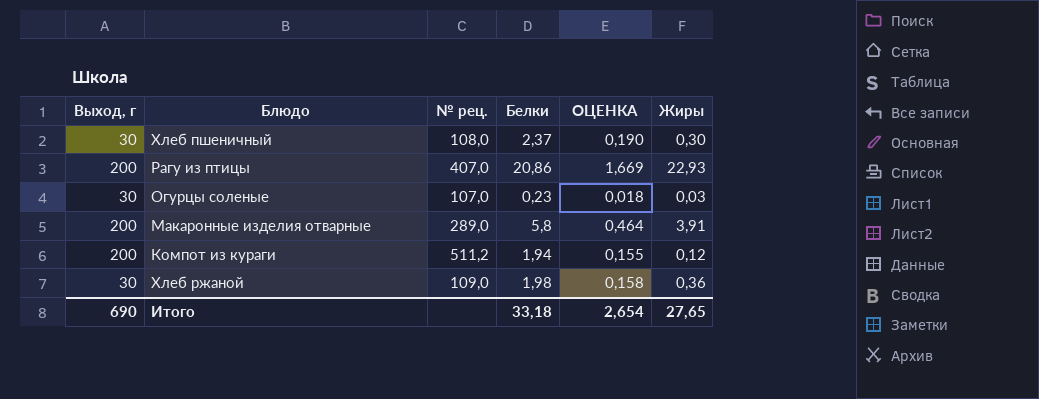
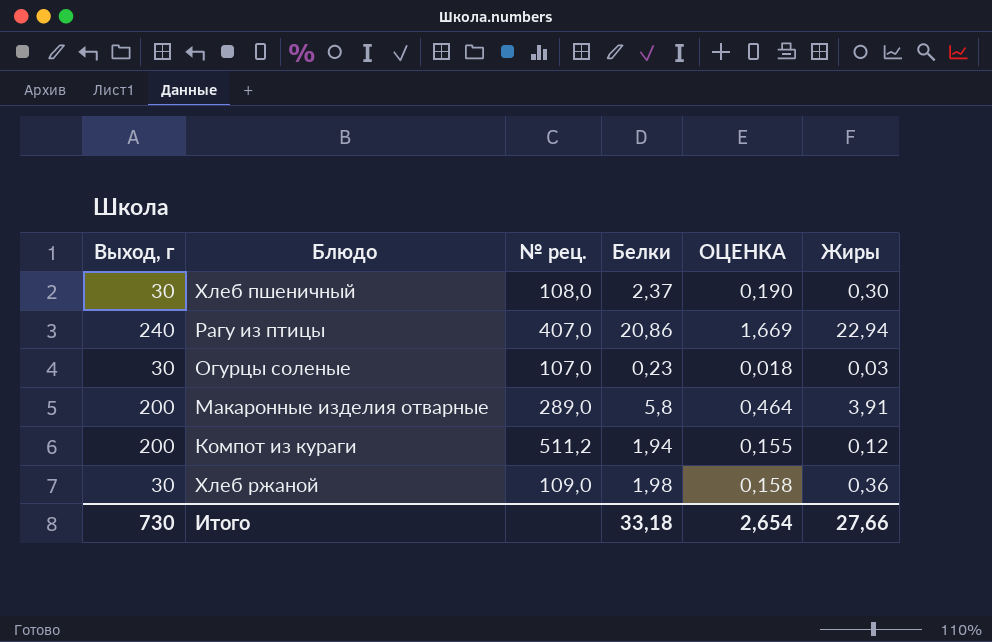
Рагу из птицы | Выход, г: 200 -> 240
Рагу из птицы | Жиры: 22,93 -> 22,94
Итого | Выход, г: 690 -> 730
Итого | Жиры: 27,65 -> 27,66

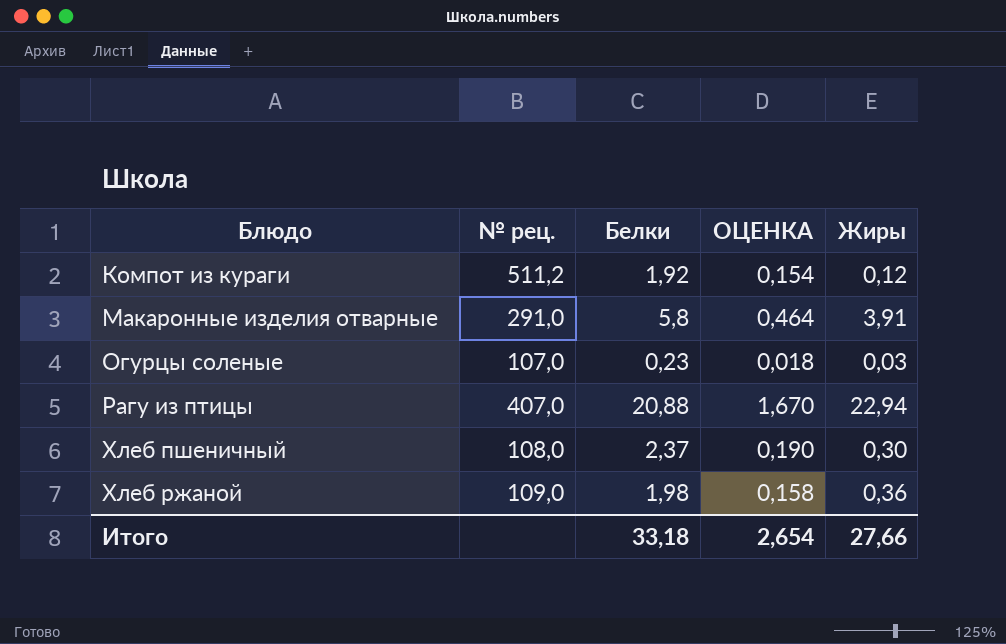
row order: none -> Блюдо ascending
column Выход, г | position: 1 -> none
Компот из кураги | Белки: 1,94 -> 1,92
Компот из кураги | ОЦЕНКА: 0,155 -> 0,154
Макаронные изделия отварные | № рец.: 289,0 -> 291,0
Рагу из птицы | Белки: 20,86 -> 20,88
Рагу из птицы | ОЦЕНКА: 1,669 -> 1,670

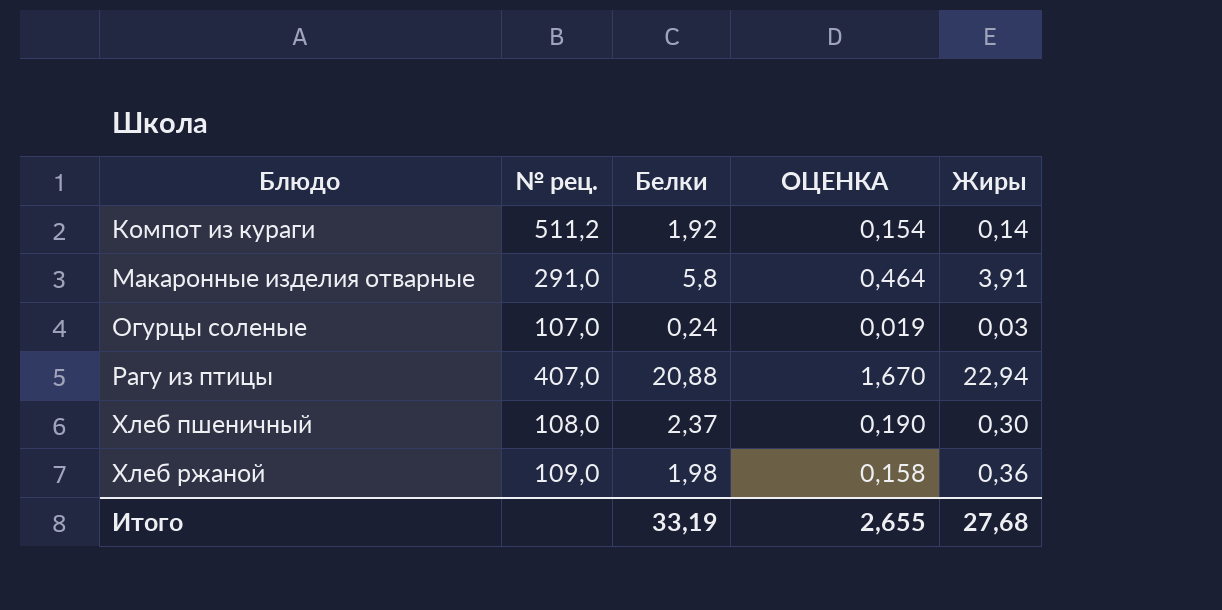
Компот из кураги | Жиры: 0,12 -> 0,14
Огурцы соленые | Белки: 0,23 -> 0,24
Огурцы соленые | ОЦЕНКА: 0,018 -> 0,019
Итого | Белки: 33,18 -> 33,19
Итого | ОЦЕНКА: 2,654 -> 2,655
Итого | Жиры: 27,66 -> 27,68

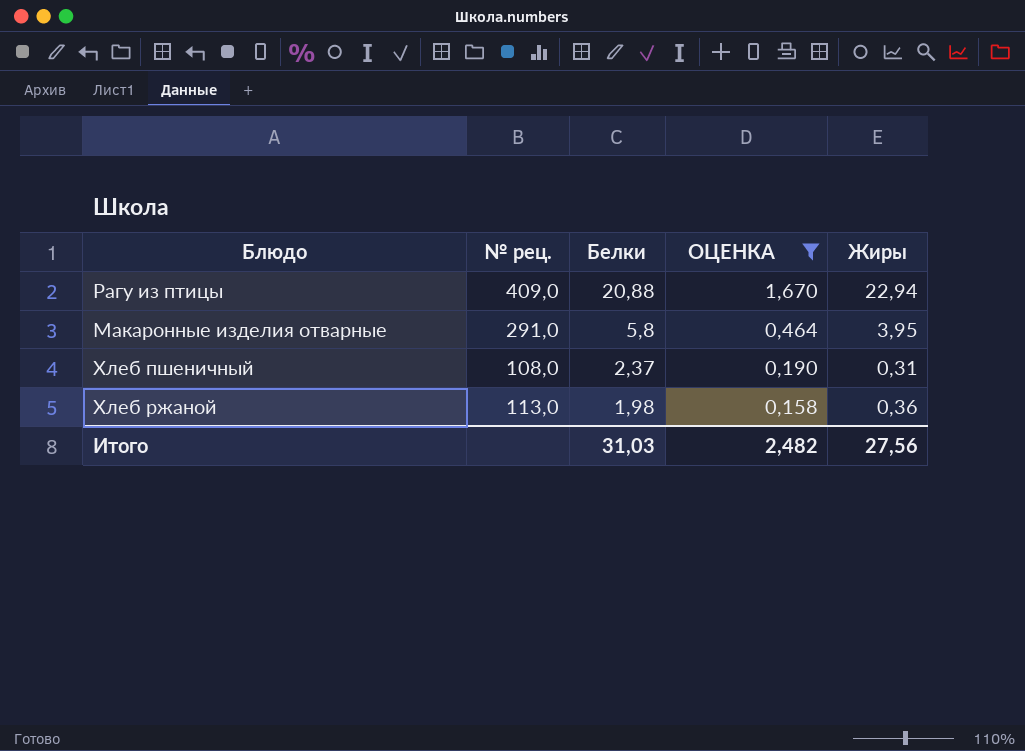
filter: none -> ОЦЕНКА >= 0,158
row order: Блюдо ascending -> Белки descending
Рагу из птицы | № рец.: 407,0 -> 409,0
Макаронные изделия отварные | Жиры: 3,91 -> 3,95
Хлеб пшеничный | Жиры: 0,30 -> 0,31
Хлеб ржаной | № рец.: 109,0 -> 113,0
Итого | Белки: 33,19 -> 31,03
Итого | ОЦЕНКА: 2,655 -> 2,482
Итого | Жиры: 27,68 -> 27,56

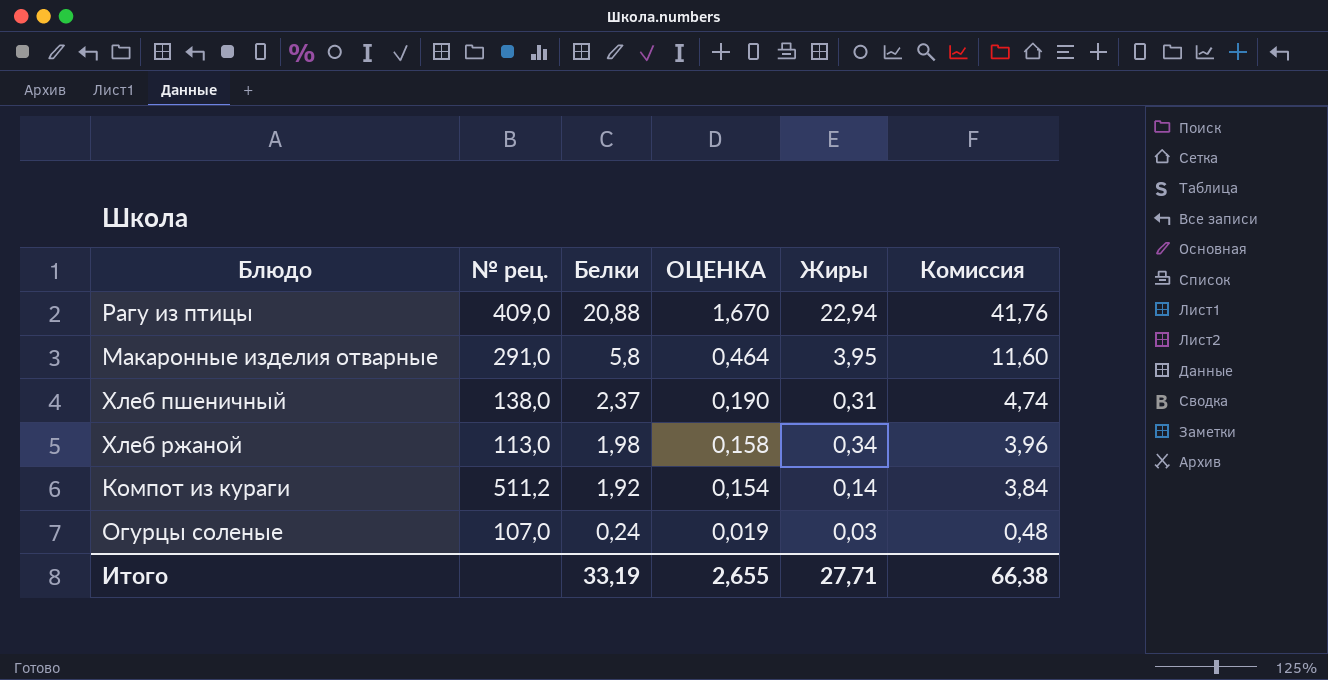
filter: ОЦЕНКА >= 0,158 -> none
column Комиссия | formula: none -> [Белки] * 2
Хлеб пшеничный | № рец.: 108,0 -> 138,0
Хлеб ржаной | Жиры: 0,36 -> 0,34
Итого | Белки: 31,03 -> 33,19
Итого | ОЦЕНКА: 2,482 -> 2,655
Итого | Жиры: 27,56 -> 27,71

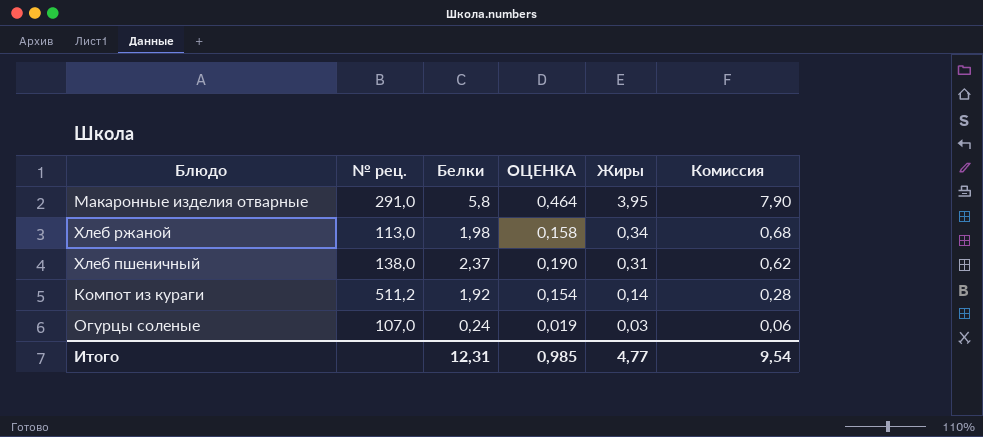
row order: Белки descending -> Жиры descending
column Комиссия | formula: [Белки] * 2 -> [Жиры] * 2
row Рагу из птицы: 409,0 | 20,88 | 1,670 | 22,94 | 41,76 -> none
Итого | Белки: 33,19 -> 12,31
Итого | ОЦЕНКА: 2,655 -> 0,985
Итого | Жиры: 27,71 -> 4,77
Итого | Комиссия: 66,38 -> 9,54

